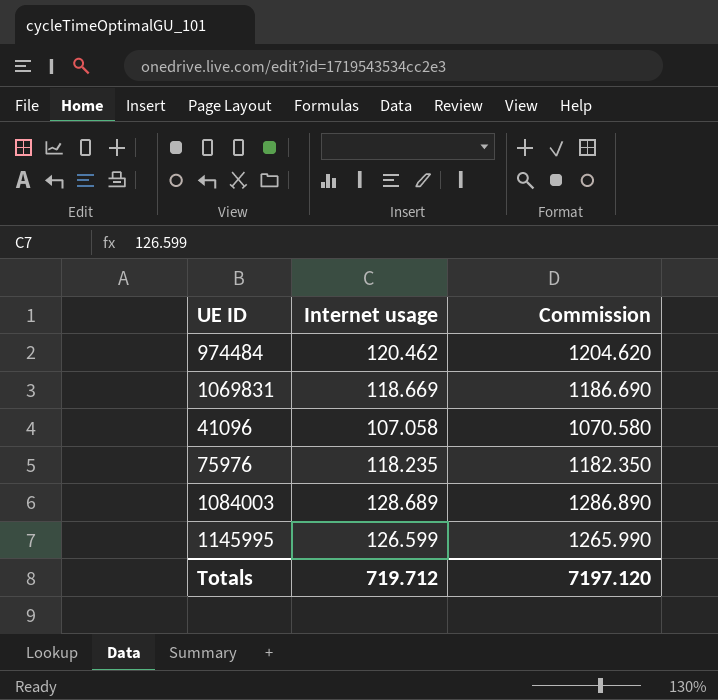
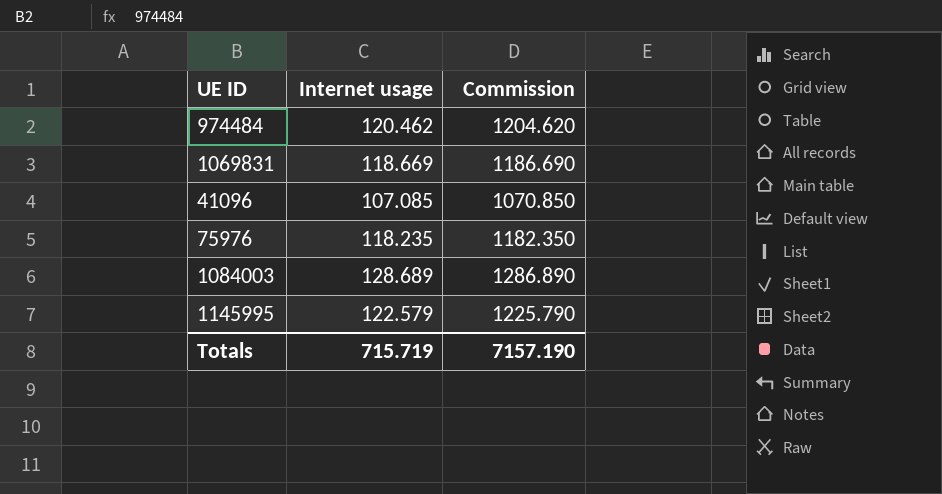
41096 | Internet usage: 107.058 -> 107.085
41096 | Commission: 1070.580 -> 1070.850
1145995 | Internet usage: 126.599 -> 122.579
1145995 | Commission: 1265.990 -> 1225.790
Totals | Internet usage: 719.712 -> 715.719
Totals | Commission: 7197.120 -> 7157.190

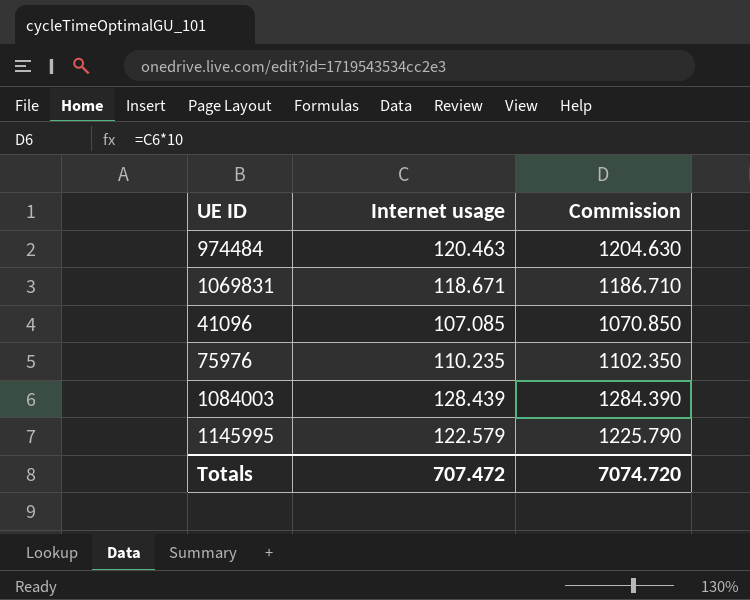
974484 | Internet usage: 120.462 -> 120.463
974484 | Commission: 1204.620 -> 1204.630
1069831 | Internet usage: 118.669 -> 118.671
1069831 | Commission: 1186.690 -> 1186.710
75976 | Internet usage: 118.235 -> 110.235
75976 | Commission: 1182.350 -> 1102.350
1084003 | Internet usage: 128.689 -> 128.439
1084003 | Commission: 1286.890 -> 1284.390
Totals | Internet usage: 715.719 -> 707.472
Totals | Commission: 7157.190 -> 7074.720

